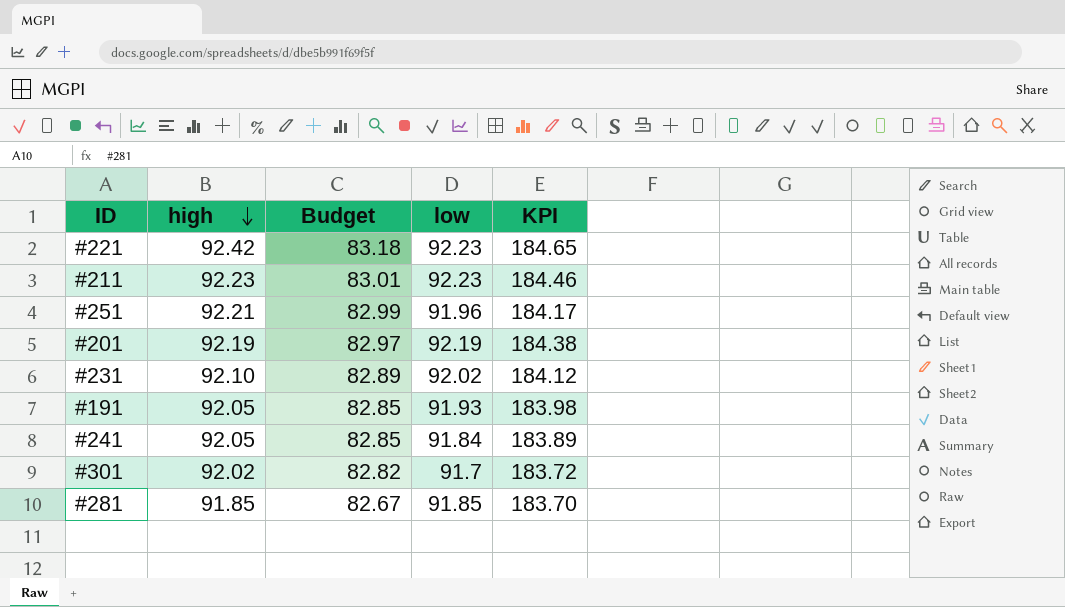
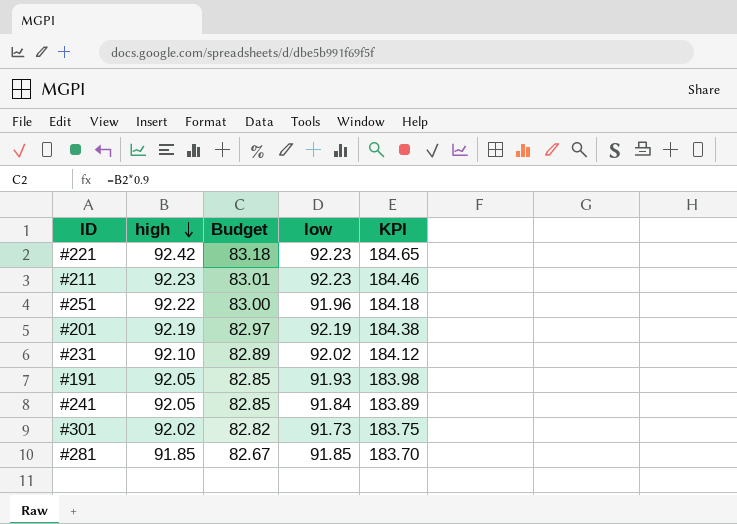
#251 | high: 92.21 -> 92.22
#251 | Budget: 82.99 -> 83.00
#251 | KPI: 184.17 -> 184.18
#301 | low: 91.7 -> 91.73
#301 | KPI: 183.72 -> 183.75

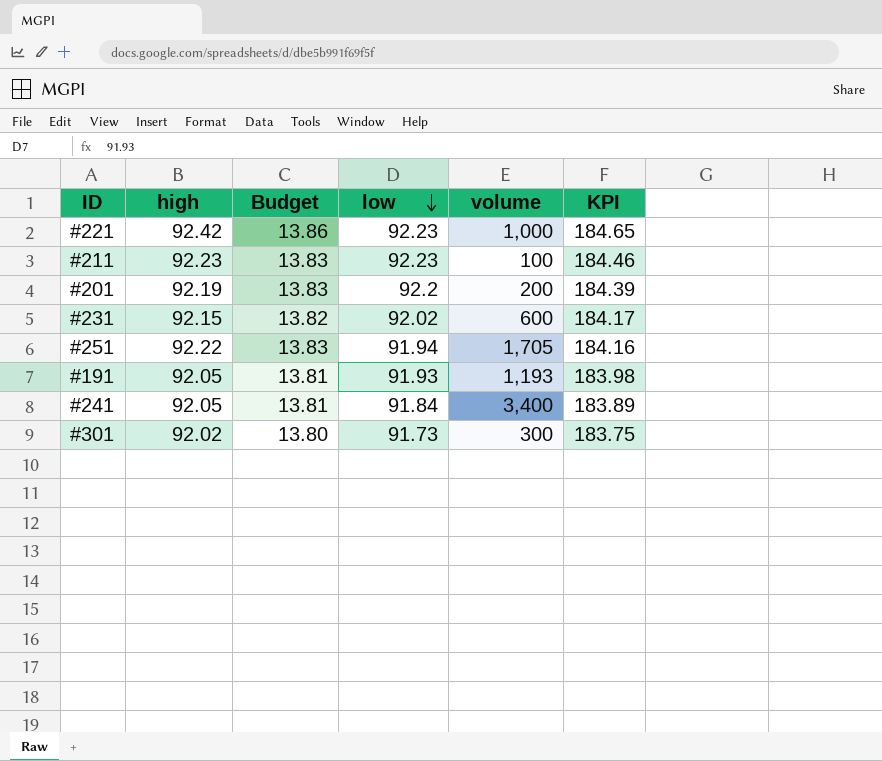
row order: high descending -> low descending
column Budget | formula: [high] * 0.9 -> [high] * 0.15
column volume | position: none -> 5
row #281: 91.85 | 82.67 | 91.85 | 183.70 -> none
#201 | low: 92.19 -> 92.2
#201 | KPI: 184.38 -> 184.39
#231 | high: 92.10 -> 92.15
#231 | KPI: 184.12 -> 184.17
#251 | low: 91.96 -> 91.94
#251 | KPI: 184.18 -> 184.16

